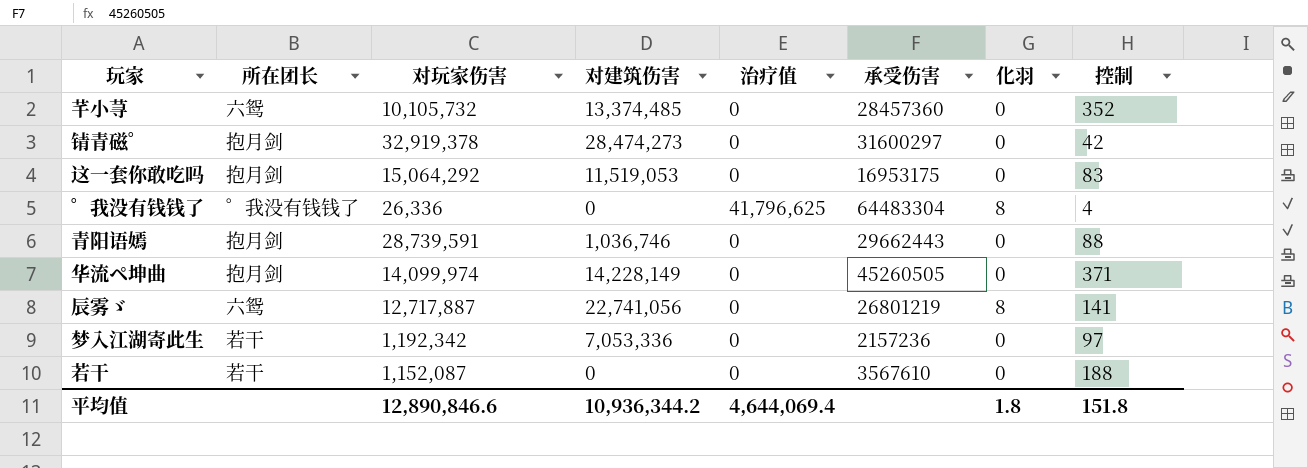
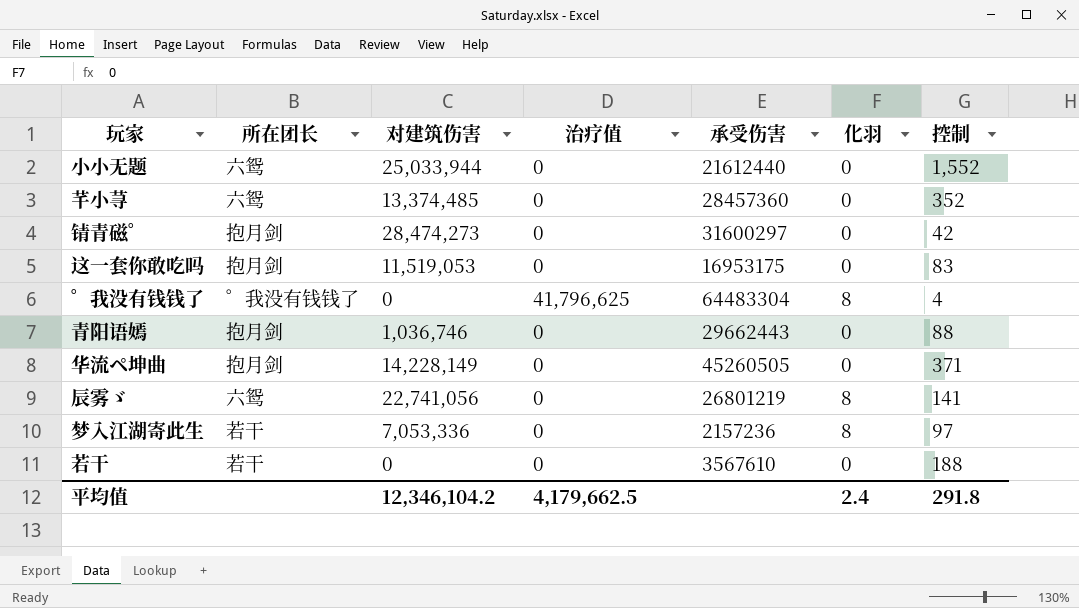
column 对玩家伤害 | position: 3 -> none
row 小小无题: none -> 六鸳 | 25,033,944 | 0 | 21612440 | 0 | 1,552
梦入江湖寄此生 | 化羽: 0 -> 8
平均值 | 对建筑伤害: 10,936,344.2 -> 12,346,104.2
平均值 | 治疗值: 4,644,069.4 -> 4,179,662.5
平均值 | 化羽: 1.8 -> 2.4
平均值 | 控制: 151.8 -> 291.8

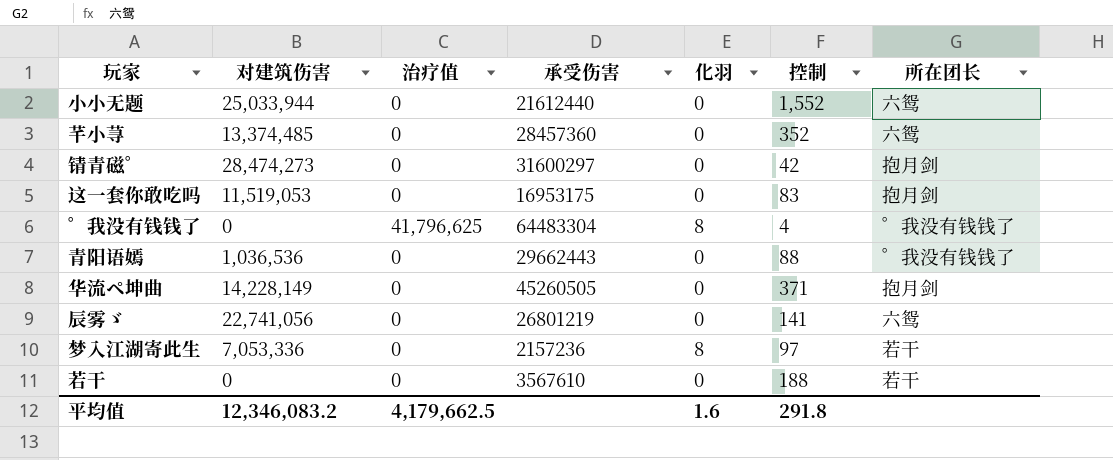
column 所在团长 | position: 2 -> 7
青阳语嫣 | 对建筑伤害: 1,036,746 -> 1,036,536
青阳语嫣 | 所在团长: 抱月剑 -> ゜我没有钱钱了
辰雾ゞ | 化羽: 8 -> 0
平均值 | 对建筑伤害: 12,346,104.2 -> 12,346,083.2
平均值 | 化羽: 2.4 -> 1.6

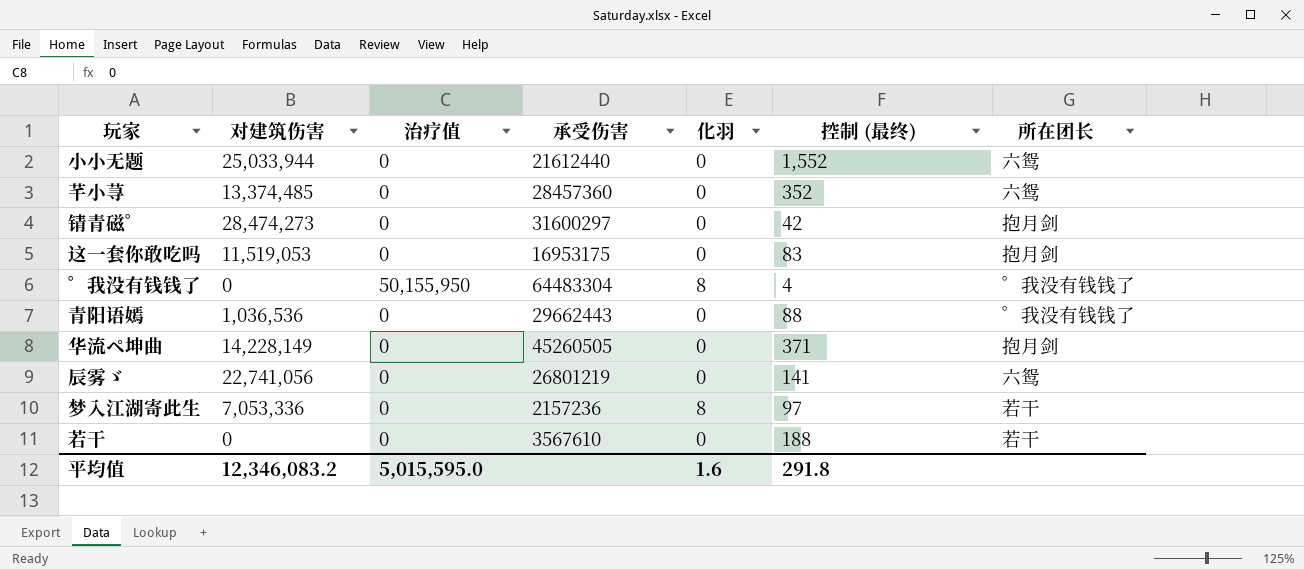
column name: 控制 -> 控制 (最终)
゜我没有钱钱了 | 治疗值: 41,796,625 -> 50,155,950
平均值 | 治疗值: 4,179,662.5 -> 5,015,595.0

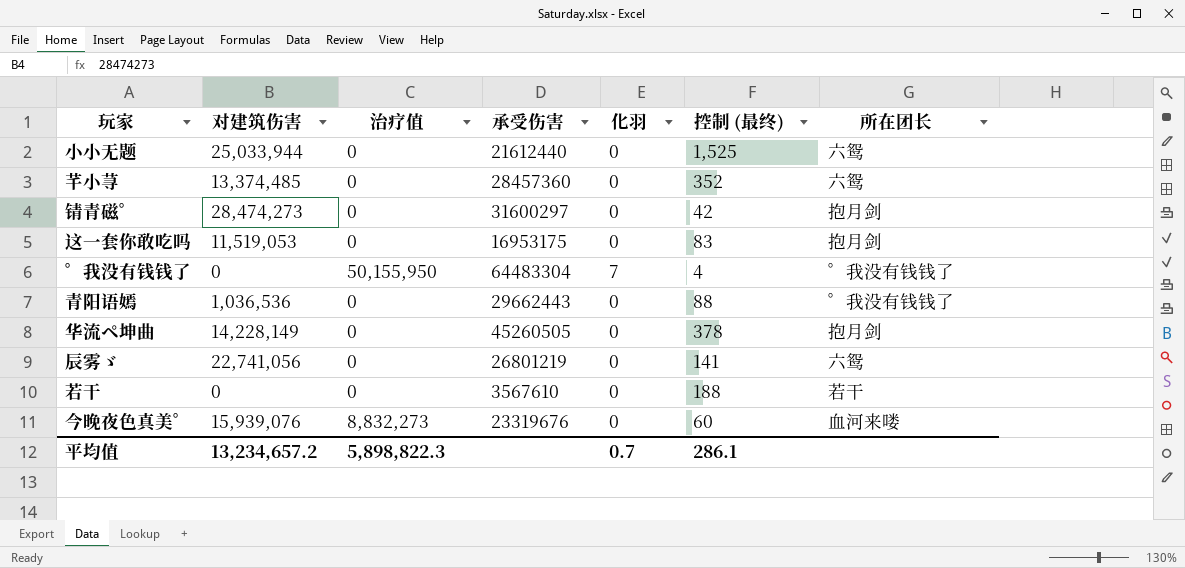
row 梦入江湖寄此生: 7,053,336 | 0 | 2157236 | 8 | 97 | 若干 -> none
小小无题 | 控制 (最终): 1,552 -> 1,525
゜我没有钱钱了 | 化羽: 8 -> 7
华流ペ坤曲 | 控制 (最终): 371 -> 378
row 今晚夜色真美゜: none -> 15,939,076 | 8,832,273 | 23319676 | 0 | 60 | 血河来喽
平均值 | 对建筑伤害: 12,346,083.2 -> 13,234,657.2
平均值 | 治疗值: 5,015,595.0 -> 5,898,822.3
平均值 | 化羽: 1.6 -> 0.7
平均值 | 控制 (最终): 291.8 -> 286.1

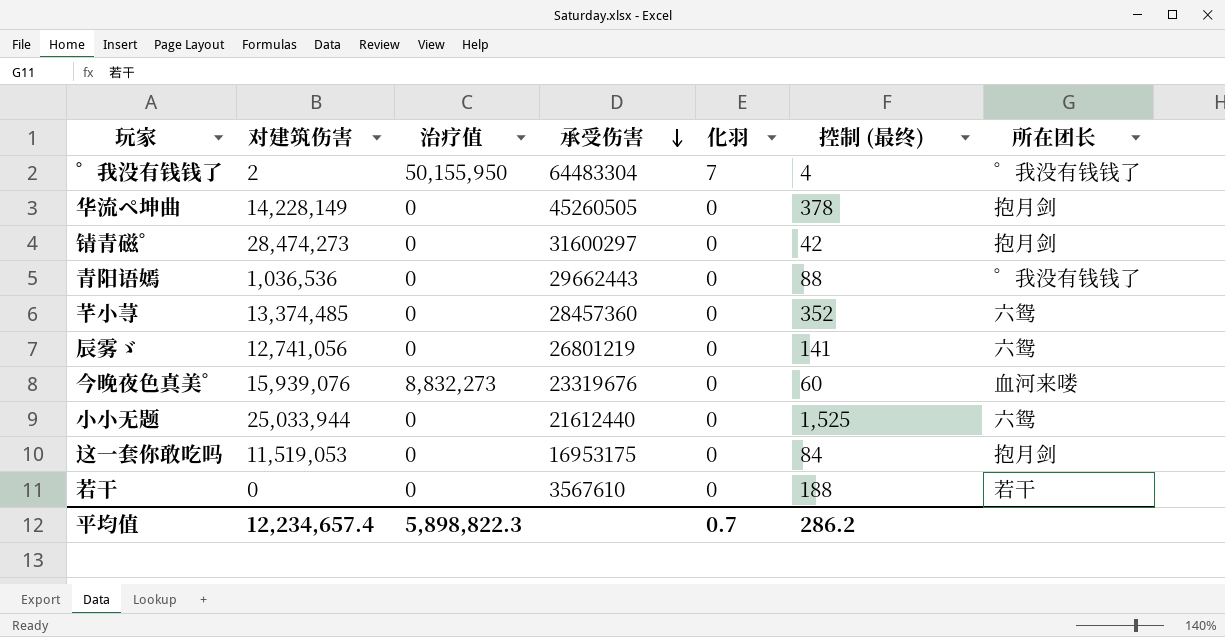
row order: none -> 承受伤害 descending
゜我没有钱钱了 | 对建筑伤害: 0 -> 2
辰雾ゞ | 对建筑伤害: 22,741,056 -> 12,741,056
这一套你敢吃吗 | 控制 (最终): 83 -> 84
平均值 | 对建筑伤害: 13,234,657.2 -> 12,234,657.4
平均值 | 控制 (最终): 286.1 -> 286.2

